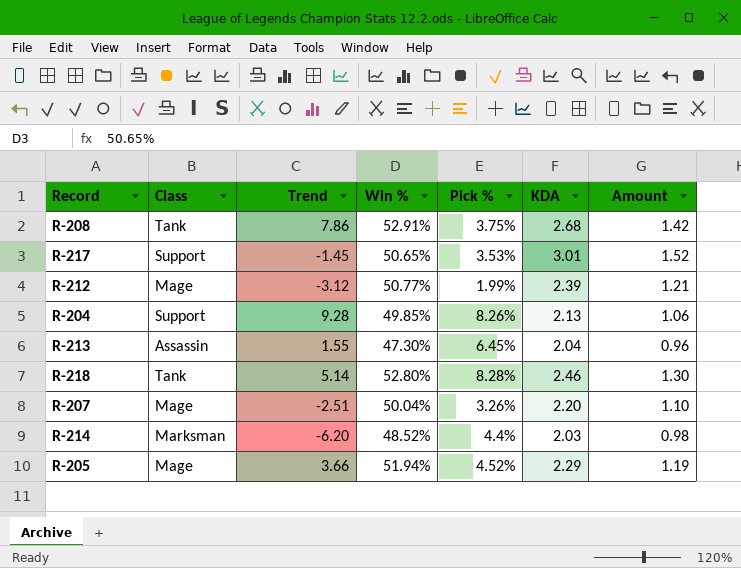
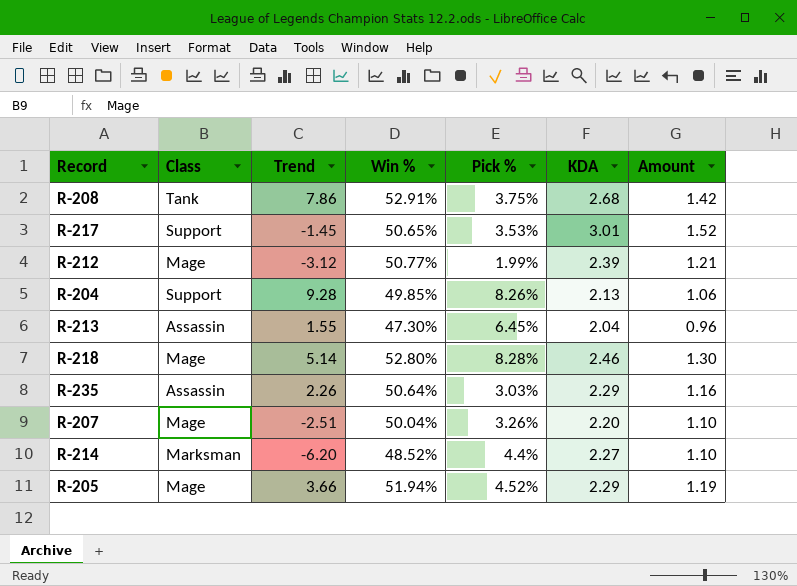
R-218 | Class: Tank -> Mage
row R-235: none -> Assassin | 2.26 | 50.64% | 3.03% | 2.29 | 1.16
R-214 | KDA: 2.03 -> 2.27
R-214 | Amount: 0.98 -> 1.10

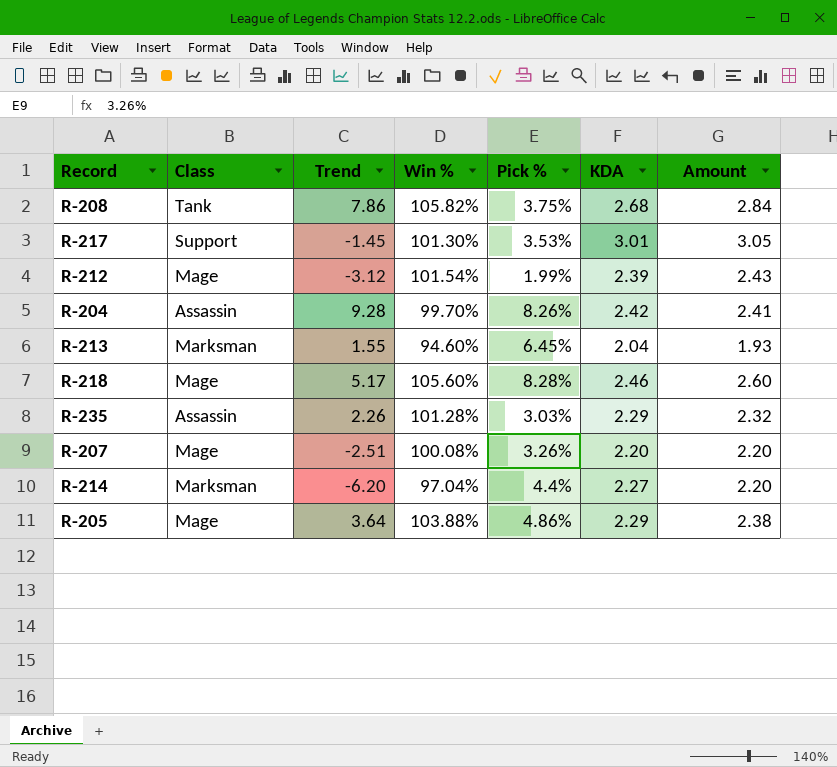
R-208 | Win %: 52.91% -> 105.82%
R-208 | Amount: 1.42 -> 2.84
R-217 | Win %: 50.65% -> 101.30%
R-217 | Amount: 1.52 -> 3.05
R-212 | Win %: 50.77% -> 101.54%
R-212 | Amount: 1.21 -> 2.43
R-204 | Class: Support -> Assassin
R-204 | Win %: 49.85% -> 99.70%
R-204 | KDA: 2.13 -> 2.42
R-204 | Amount: 1.06 -> 2.41
R-213 | Class: Assassin -> Marksman
R-213 | Win %: 47.30% -> 94.60%
R-213 | Amount: 0.96 -> 1.93
R-218 | Trend: 5.14 -> 5.17
R-218 | Win %: 52.80% -> 105.60%
R-218 | Amount: 1.30 -> 2.60
R-235 | Win %: 50.64% -> 101.28%
R-235 | Amount: 1.16 -> 2.32
R-207 | Win %: 50.04% -> 100.08%
R-207 | Amount: 1.10 -> 2.20
R-214 | Win %: 48.52% -> 97.04%
R-214 | Amount: 1.10 -> 2.20
R-205 | Trend: 3.66 -> 3.64
R-205 | Win %: 51.94% -> 103.88%
R-205 | Pick %: 4.52% -> 4.86%
R-205 | Amount: 1.19 -> 2.38

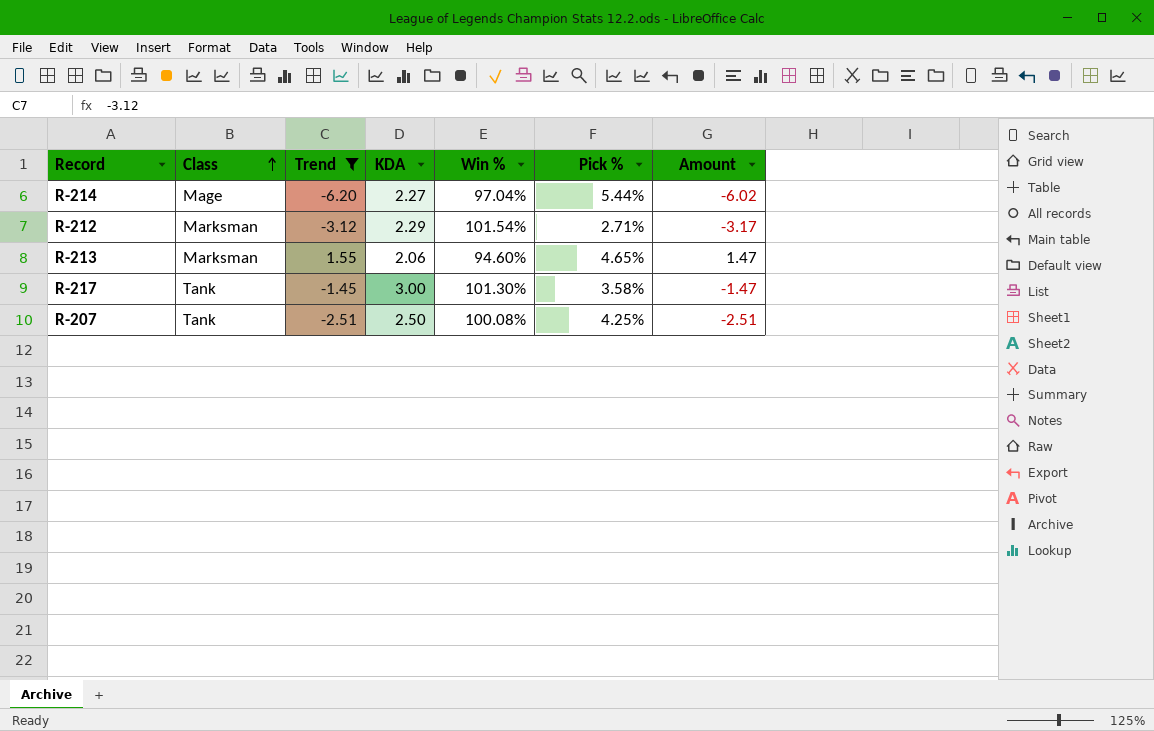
filter: none -> Trend <= 1.55
row order: none -> Class ascending
column KDA | position: 6 -> 4
column Amount | formula: [Win %] * [KDA] -> [Trend] * [Win %]
R-214 | Class: Marksman -> Mage
R-214 | Pick %: 4.4% -> 5.44%
R-212 | Class: Mage -> Marksman
R-212 | KDA: 2.39 -> 2.29
R-212 | Pick %: 1.99% -> 2.71%
R-213 | KDA: 2.04 -> 2.06
R-213 | Pick %: 6.45% -> 4.65%
R-217 | Class: Support -> Tank
R-217 | KDA: 3.01 -> 3.00
R-217 | Pick %: 3.53% -> 3.58%
R-207 | Class: Mage -> Tank
R-207 | KDA: 2.20 -> 2.50
R-207 | Pick %: 3.26% -> 4.25%

